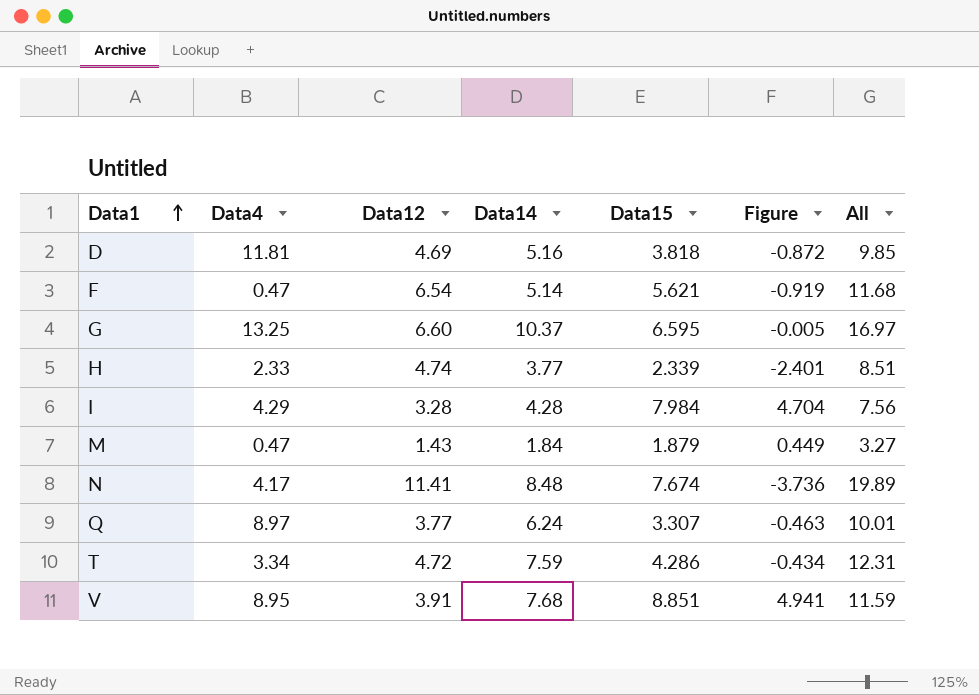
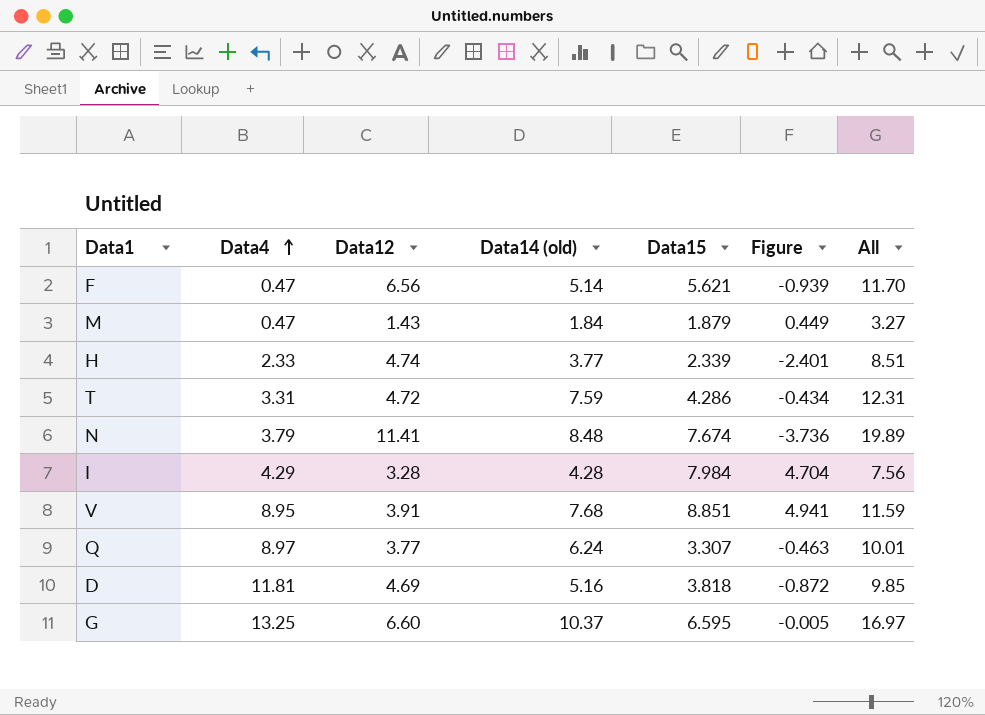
row order: Data1 ascending -> Data4 ascending
column name: Data14 -> Data14 (old)
F | Data12: 6.54 -> 6.56
F | Figure: -0.919 -> -0.939
F | All: 11.68 -> 11.70
T | Data4: 3.34 -> 3.31
N | Data4: 4.17 -> 3.79

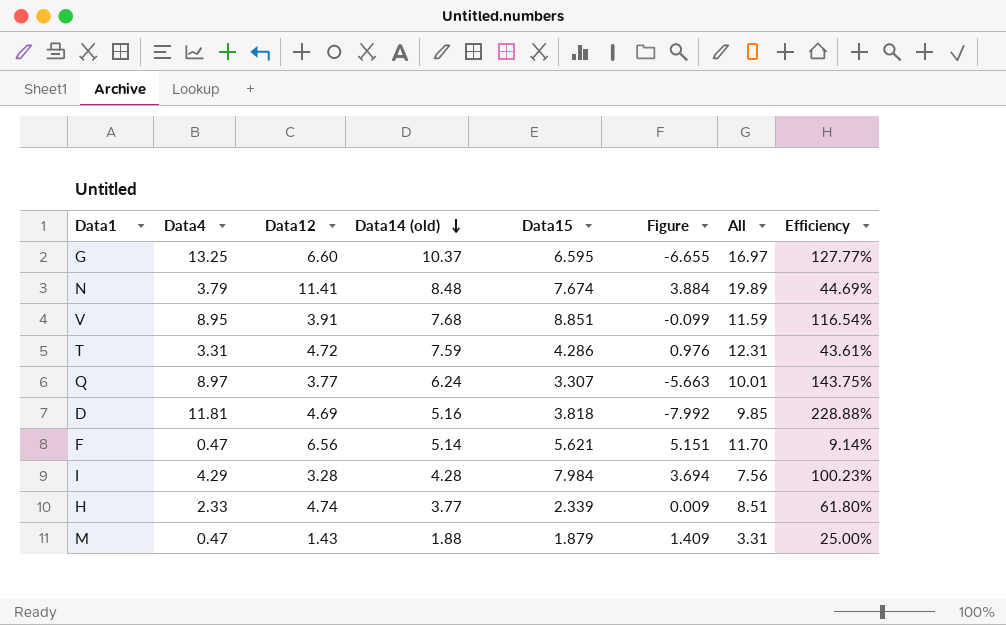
row order: Data4 ascending -> Data14 (old) descending
column Figure | formula: [Data15] - [Data12] -> [Data15] - [Data4]
column Efficiency | formula: none -> [Data4] / [Data14 (old)]
M | Data14 (old): 1.84 -> 1.88
M | All: 3.27 -> 3.31

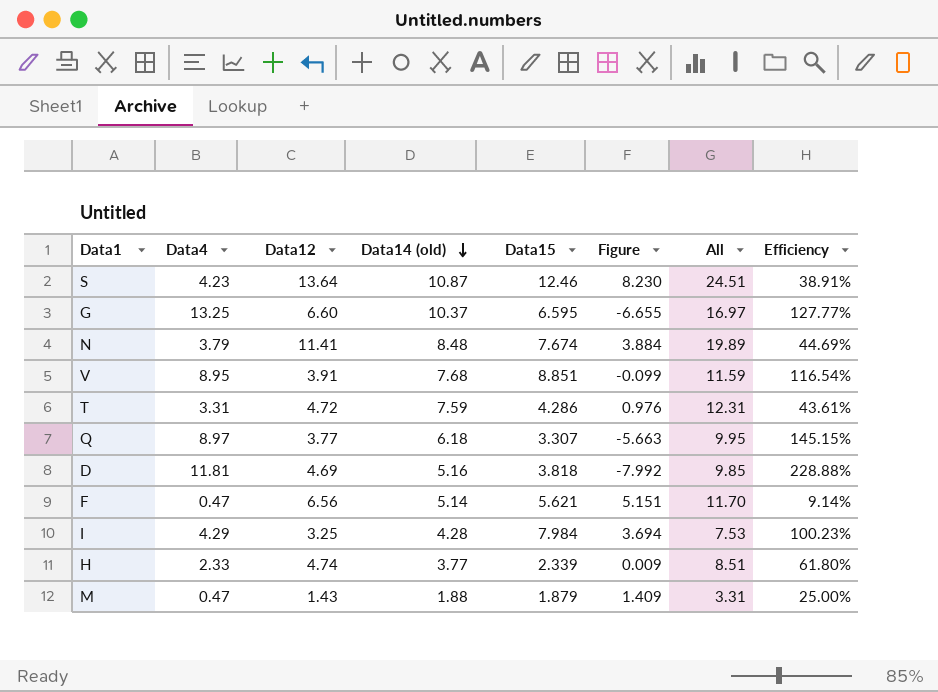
row S: none -> 4.23 | 13.64 | 10.87 | 12.46 | 8.230 | 24.51 | 38.91%
Q | Data14 (old): 6.24 -> 6.18
Q | All: 10.01 -> 9.95
Q | Efficiency: 143.75% -> 145.15%
I | Data12: 3.28 -> 3.25
I | All: 7.56 -> 7.53

